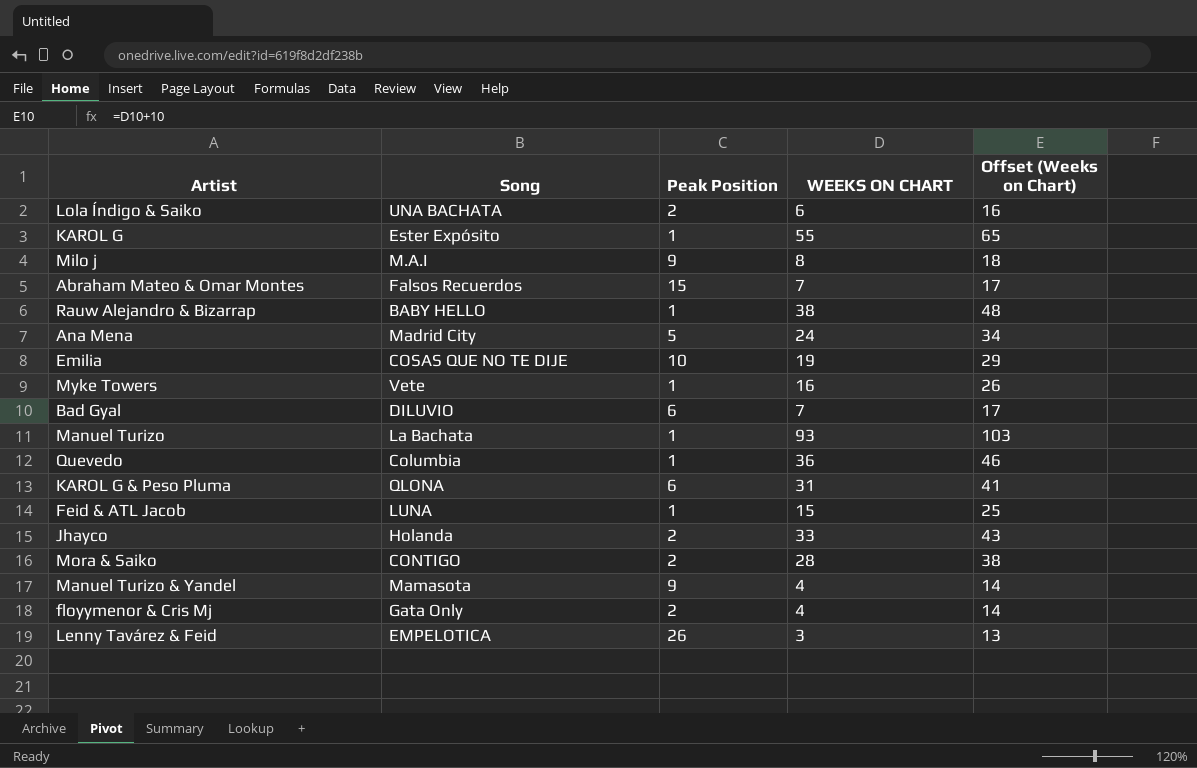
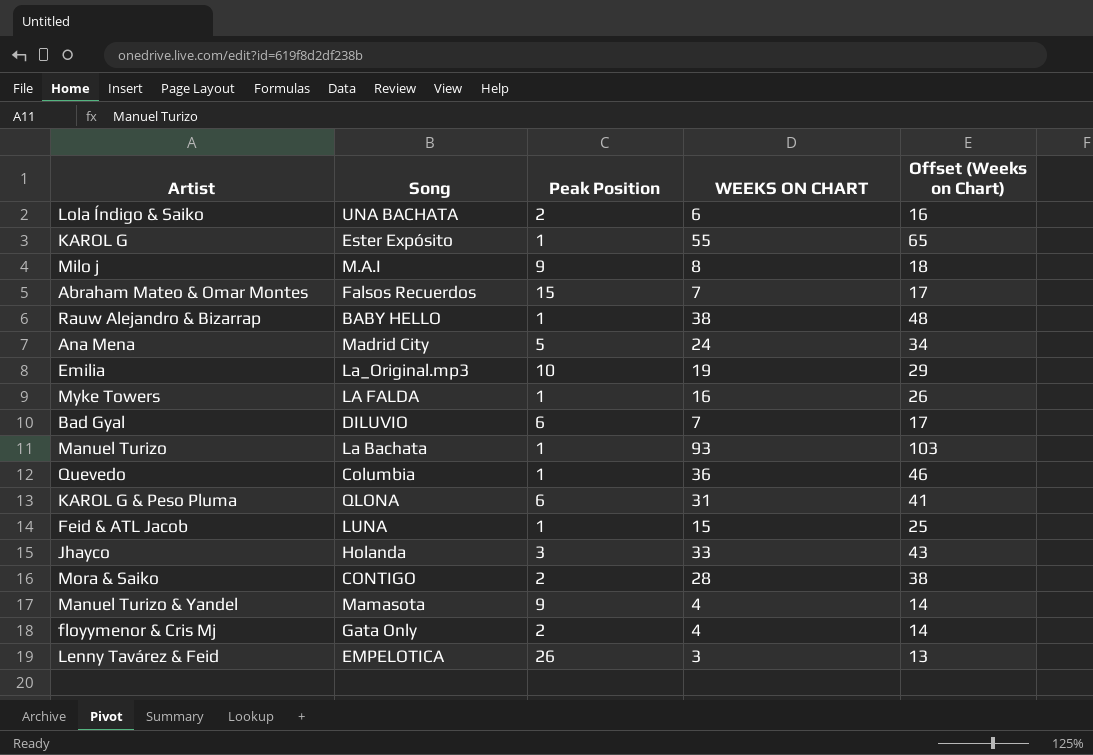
Emilia | Song: COSAS QUE NO TE DIJE -> La_Original.mp3
Myke Towers | Song: Vete -> LA FALDA
Jhayco | Peak Position: 2 -> 3

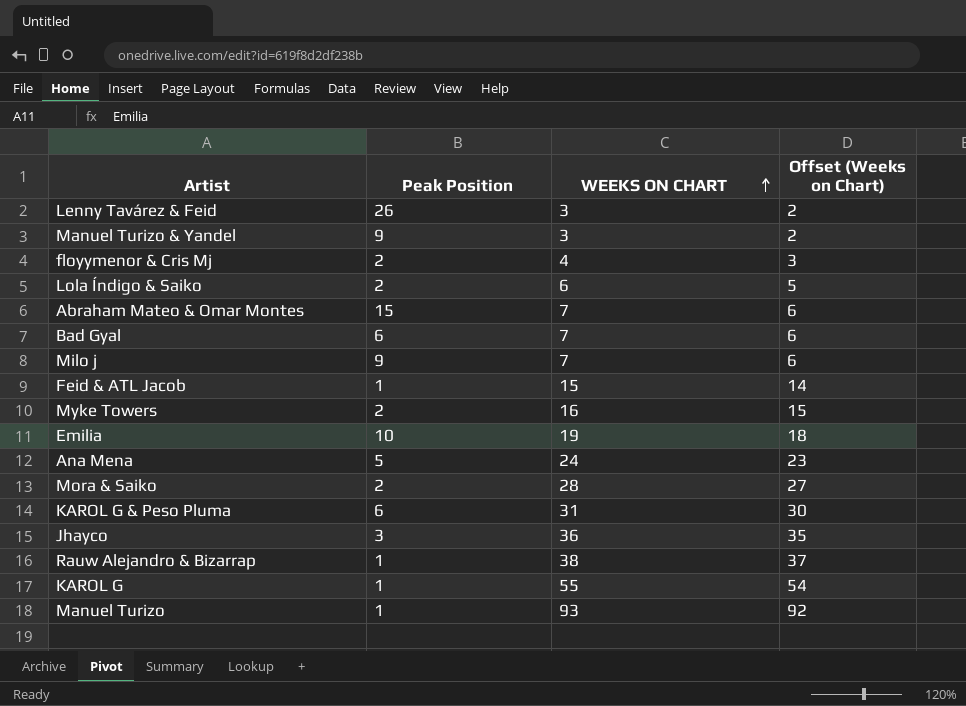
row order: none -> WEEKS ON CHART ascending
column Song | position: 2 -> none
column Offset (Weeks on Chart) | formula: [WEEKS ON CHART] + 10 -> [WEEKS ON CHART] - 1
row Quevedo: Columbia | 1 | 36 | 46 -> none
Manuel Turizo & Yandel | WEEKS ON CHART: 4 -> 3
Milo j | WEEKS ON CHART: 8 -> 7
Myke Towers | Peak Position: 1 -> 2
Jhayco | WEEKS ON CHART: 33 -> 36

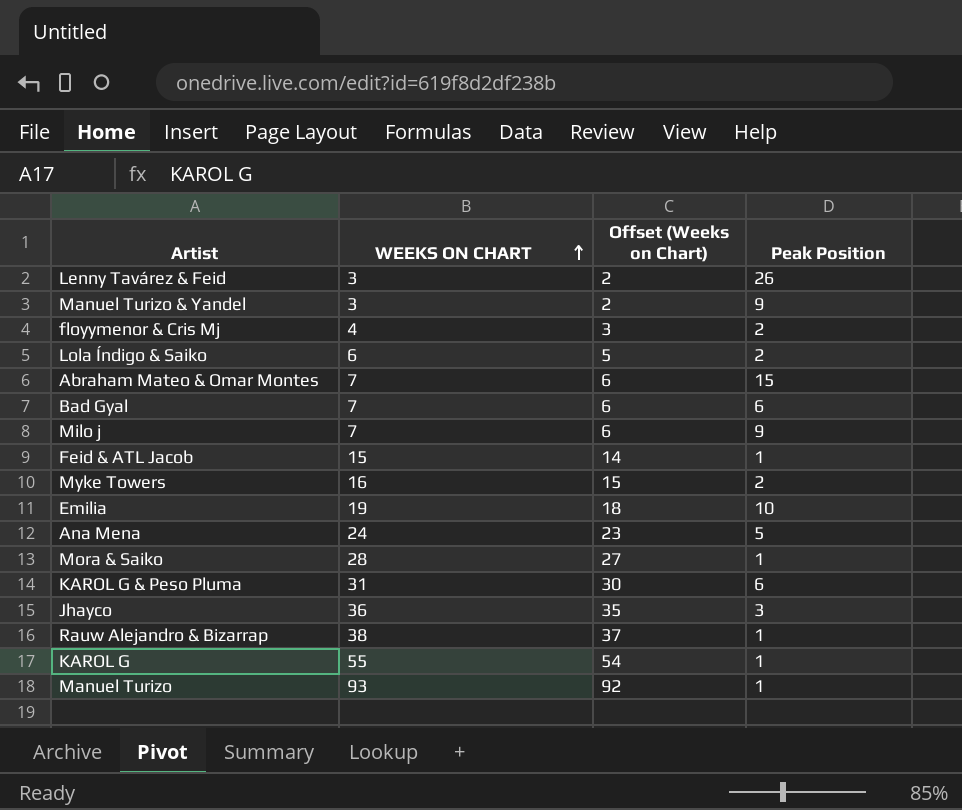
column Peak Position | position: 2 -> 4
Mora & Saiko | Peak Position: 2 -> 1

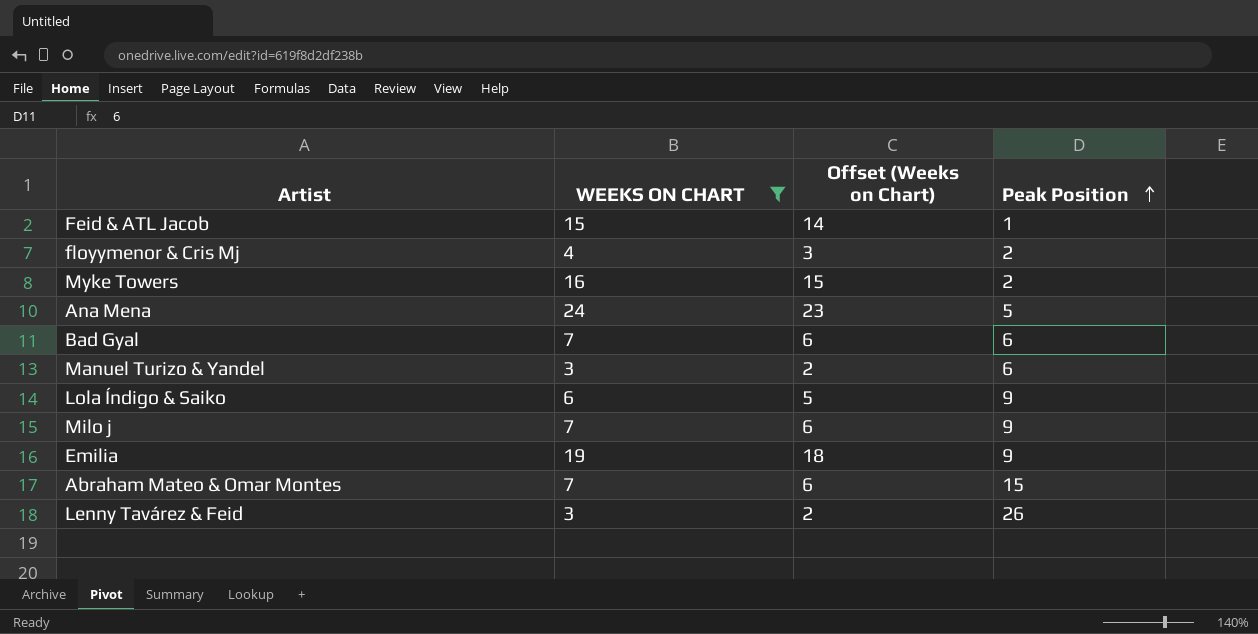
filter: none -> WEEKS ON CHART <= 24
row order: WEEKS ON CHART ascending -> Peak Position ascending
Manuel Turizo & Yandel | Peak Position: 9 -> 6
Lola Índigo & Saiko | Peak Position: 2 -> 9
Emilia | Peak Position: 10 -> 9

